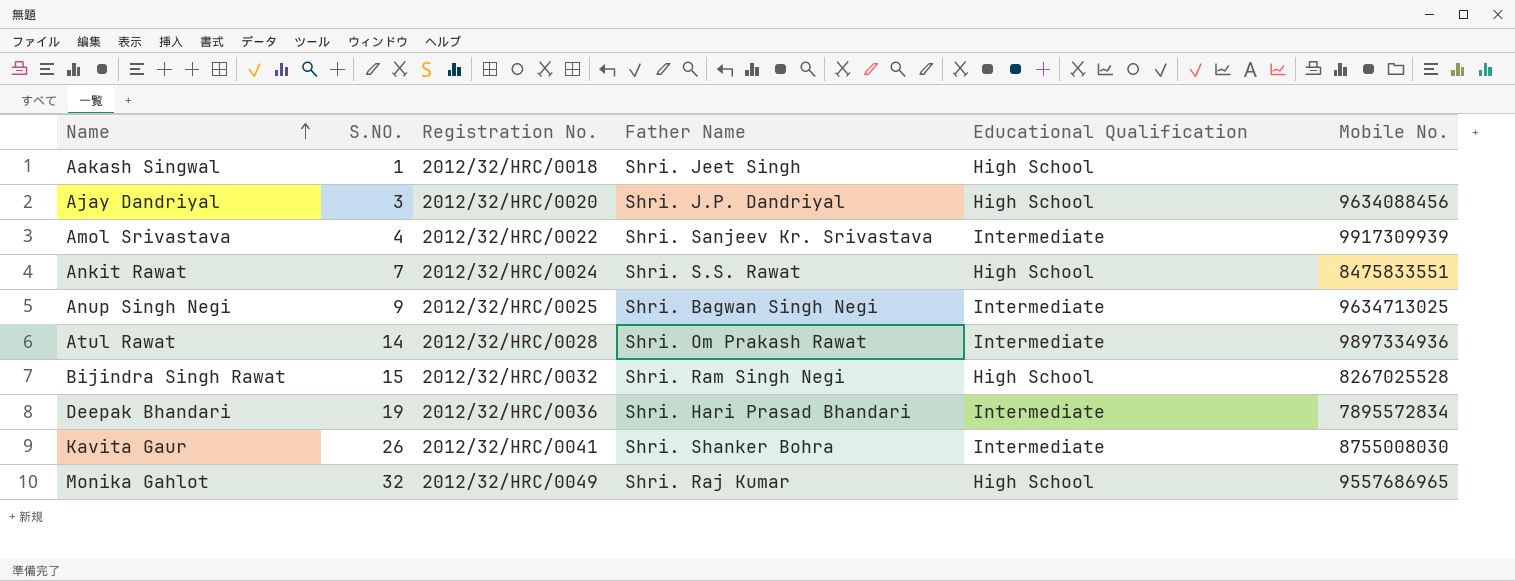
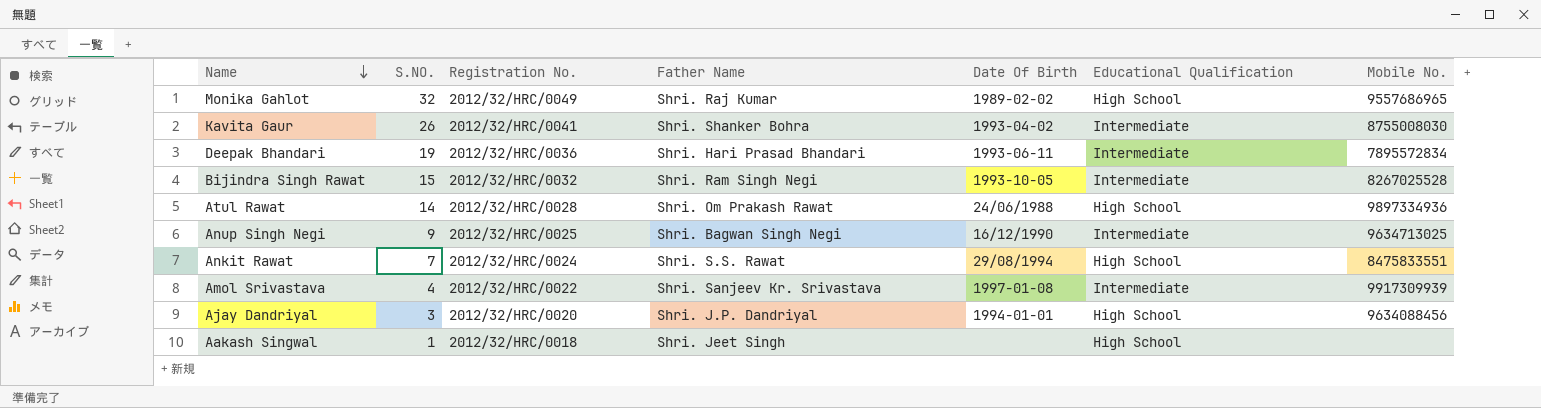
row order: Name ascending -> Name descending
column Date Of Birth | position: none -> 5
Bijindra Singh Rawat | Educational Qualification: High School -> Intermediate
Atul Rawat | Educational Qualification: Intermediate -> High School

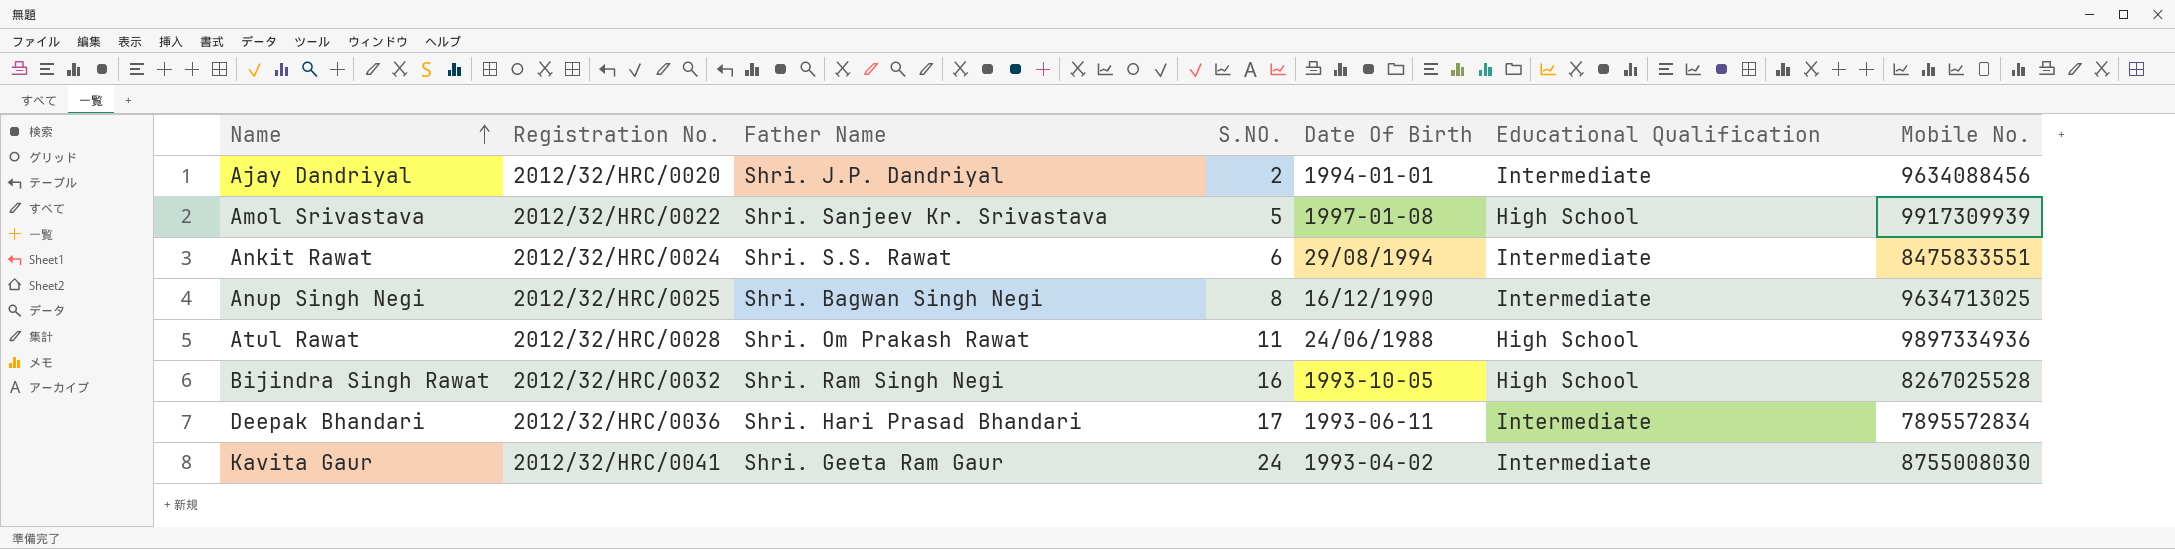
row order: Name descending -> Name ascending
column S.NO. | position: 2 -> 4
row Monika Gahlot: 32 | 2012/32/HRC/0049 | Shri. Raj Kumar | 1989-02-02 | High School | 9557686965 -> none
row Aakash Singwal: 1 | 2012/32/HRC/0018 | Shri. Jeet Singh | none | High School | none -> none
Ajay Dandriyal | S.NO.: 3 -> 2
Ajay Dandriyal | Educational Qualification: High School -> Intermediate
Amol Srivastava | S.NO.: 4 -> 5
Amol Srivastava | Educational Qualification: Intermediate -> High School
Ankit Rawat | S.NO.: 7 -> 6
Ankit Rawat | Educational Qualification: High School -> Intermediate
Anup Singh Negi | S.NO.: 9 -> 8
Atul Rawat | S.NO.: 14 -> 11
Bijindra Singh Rawat | S.NO.: 15 -> 16
Bijindra Singh Rawat | Educational Qualification: Intermediate -> High School
Deepak Bhandari | S.NO.: 19 -> 17
Kavita Gaur | Father Name: Shri. Shanker Bohra -> Shri. Geeta Ram Gaur
Kavita Gaur | S.NO.: 26 -> 24

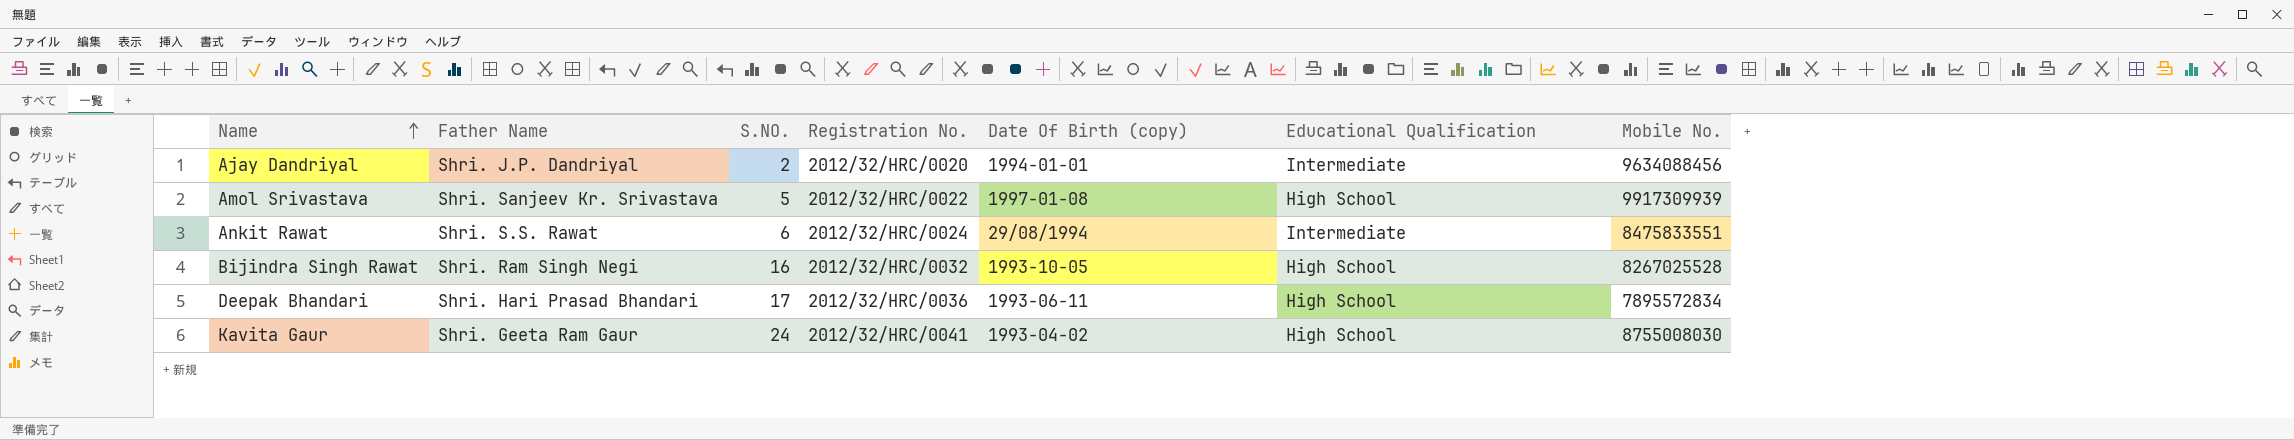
column Registration No. | position: 2 -> 4
column name: Date Of Birth -> Date Of Birth (copy)
row Anup Singh Negi: 2012/32/HRC/0025 | Shri. Bagwan Singh Negi | 8 | 16/12/1990 | Intermediate | 9634713025 -> none
row Atul Rawat: 2012/32/HRC/0028 | Shri. Om Prakash Rawat | 11 | 24/06/1988 | High School | 9897334936 -> none
Deepak Bhandari | Educational Qualification: Intermediate -> High School
Kavita Gaur | Educational Qualification: Intermediate -> High School

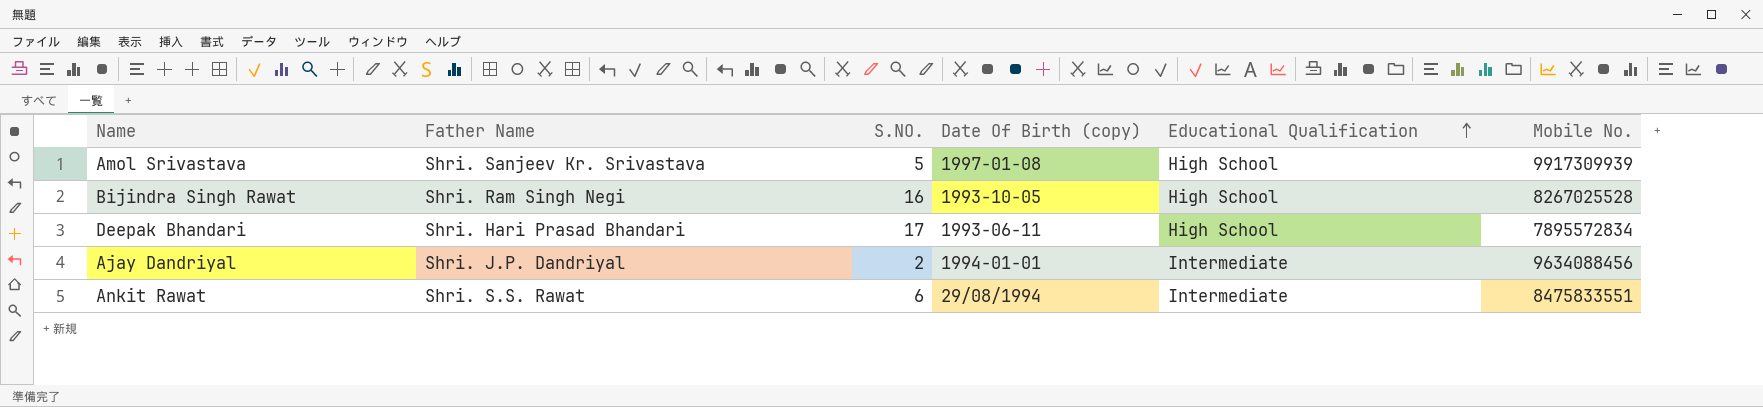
row order: Name ascending -> Educational Qualification ascending
column Registration No. | position: 4 -> none
row Kavita Gaur: Shri. Geeta Ram Gaur | 24 | 2012/32/HRC/0041 | 1993-04-02 | High School | 8755008030 -> none

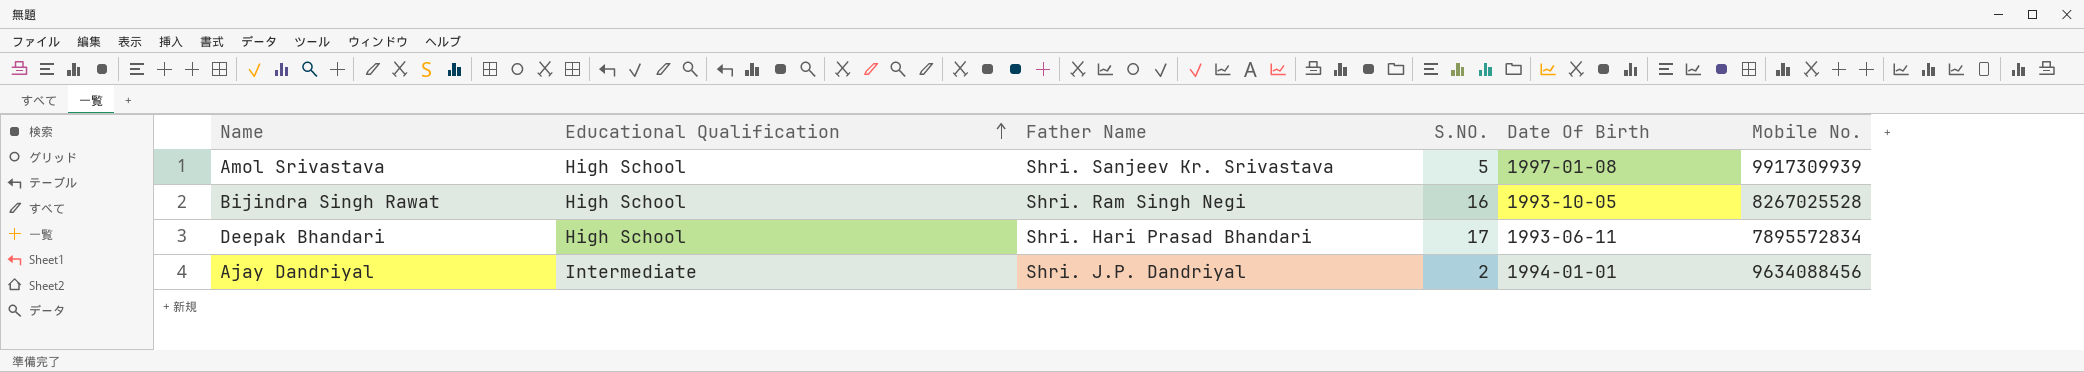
column Educational Qualification | position: 5 -> 2
column name: Date Of Birth (copy) -> Date Of Birth
row Ankit Rawat: Shri. S.S. Rawat | 6 | 29/08/1994 | Intermediate | 8475833551 -> none

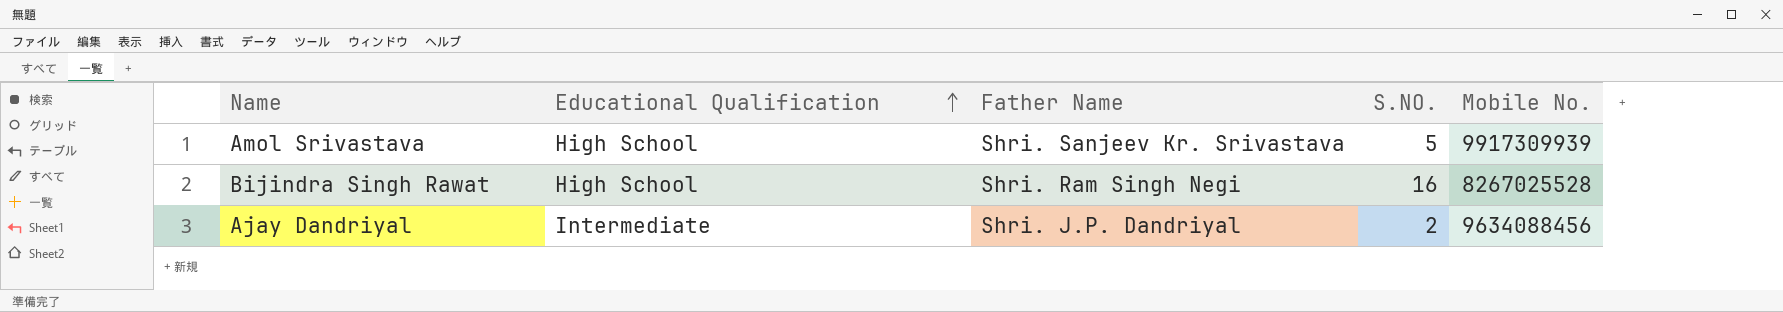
column Date Of Birth | position: 5 -> none
row Deepak Bhandari: High School | Shri. Hari Prasad Bhandari | 17 | 1993-06-11 | 7895572834 -> none

